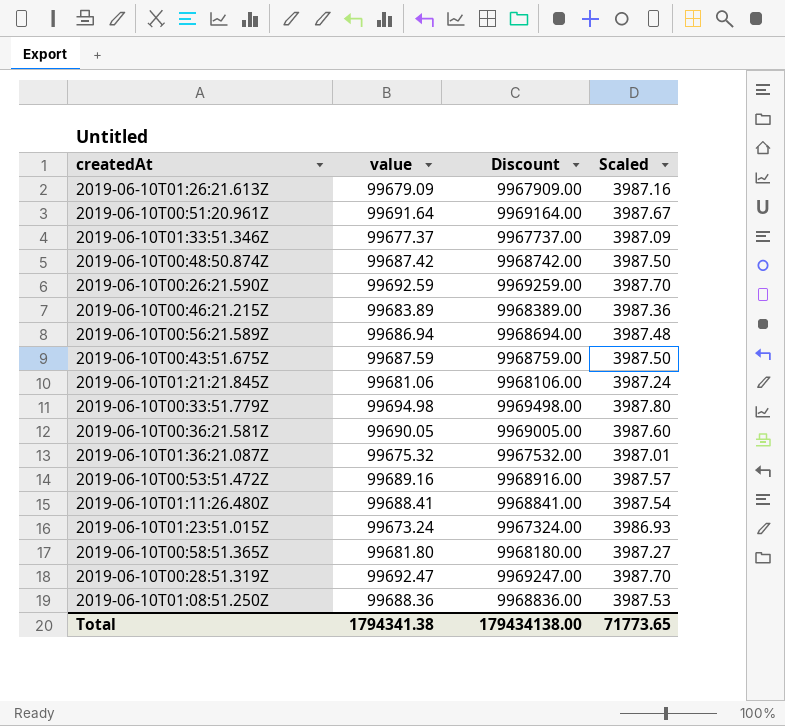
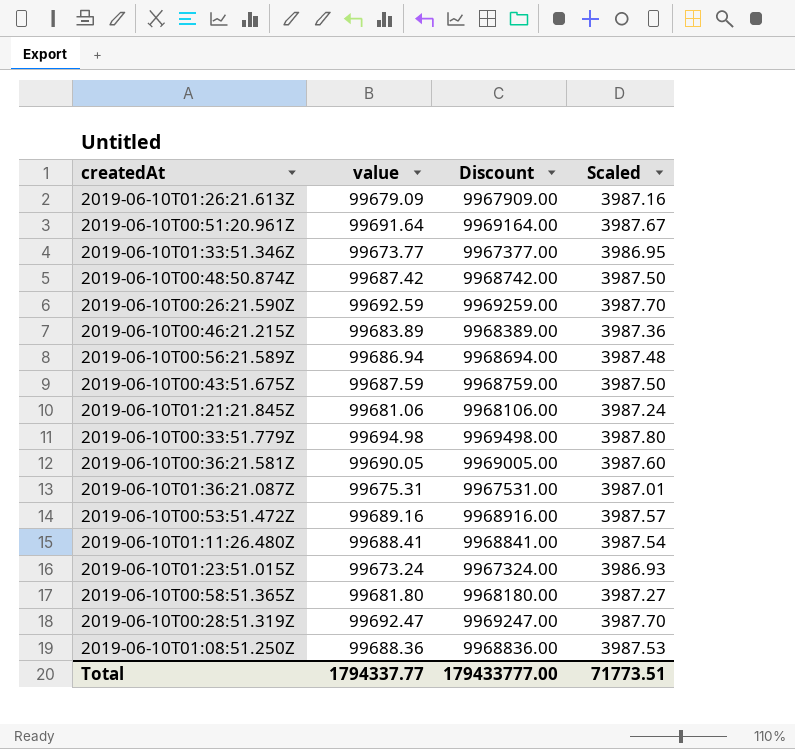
2019-06-10T01:33:51.346Z | value: 99677.37 -> 99673.77
2019-06-10T01:33:51.346Z | Discount: 9967737.00 -> 9967377.00
2019-06-10T01:33:51.346Z | Scaled: 3987.09 -> 3986.95
2019-06-10T01:36:21.087Z | value: 99675.32 -> 99675.31
2019-06-10T01:36:21.087Z | Discount: 9967532.00 -> 9967531.00
Total | value: 1794341.38 -> 1794337.77
Total | Discount: 179434138.00 -> 179433777.00
Total | Scaled: 71773.65 -> 71773.51

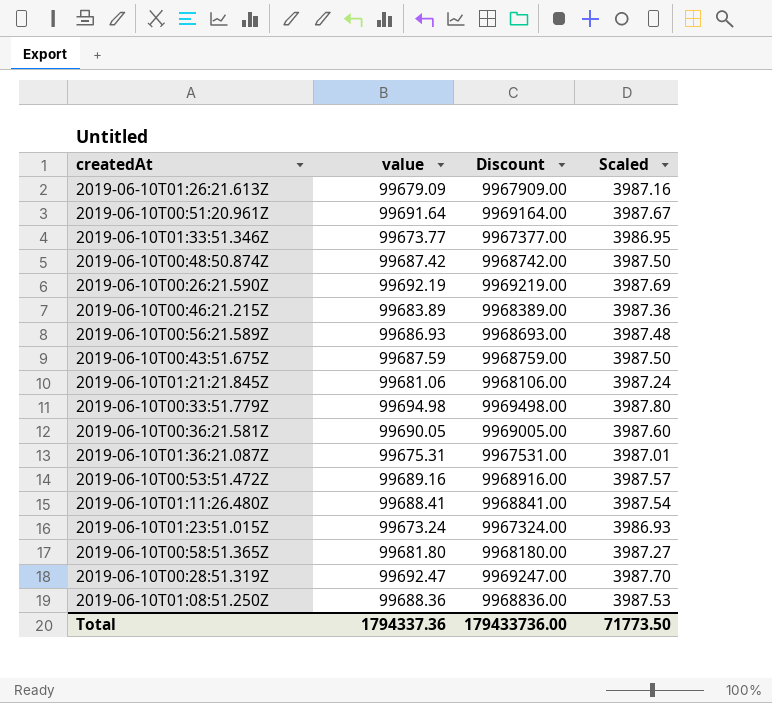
2019-06-10T00:26:21.590Z | value: 99692.59 -> 99692.19
2019-06-10T00:26:21.590Z | Discount: 9969259.00 -> 9969219.00
2019-06-10T00:26:21.590Z | Scaled: 3987.70 -> 3987.69
2019-06-10T00:56:21.589Z | value: 99686.94 -> 99686.93
2019-06-10T00:56:21.589Z | Discount: 9968694.00 -> 9968693.00
Total | value: 1794337.77 -> 1794337.36
Total | Discount: 179433777.00 -> 179433736.00
Total | Scaled: 71773.51 -> 71773.50

